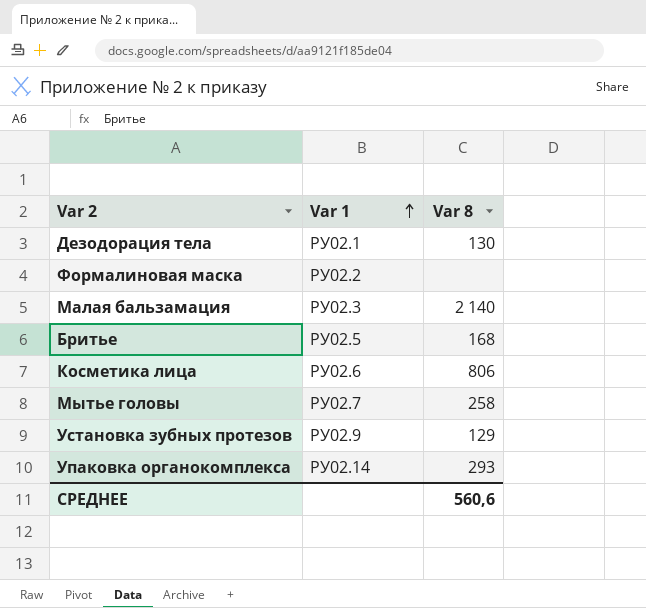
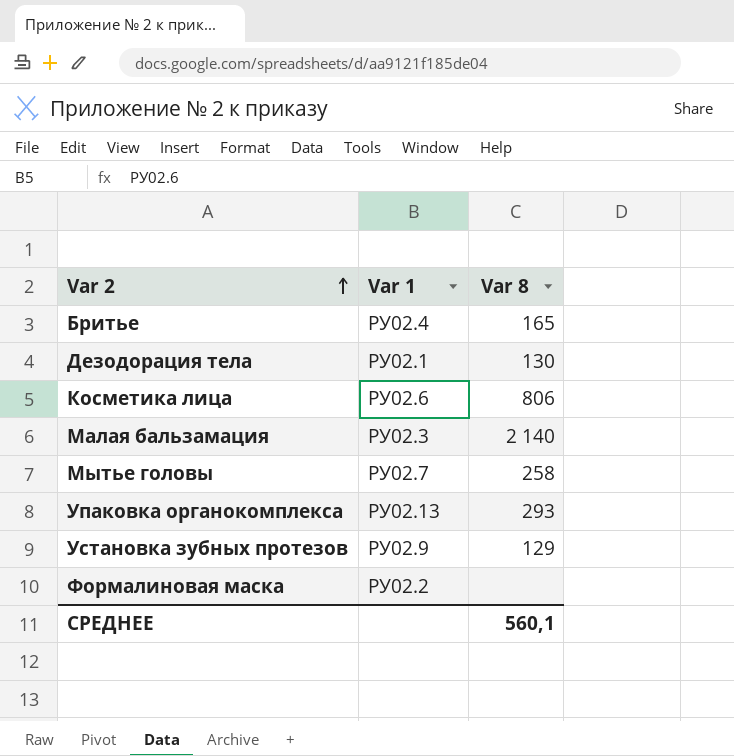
row order: Var 1 ascending -> Var 2 ascending
Бритье | Var 1: РУ02.5 -> РУ02.4
Бритье | Var 8: 168 -> 165
Упаковка органокомплекса | Var 1: РУ02.14 -> РУ02.13
СРЕДНЕЕ | Var 8: 560,6 -> 560,1

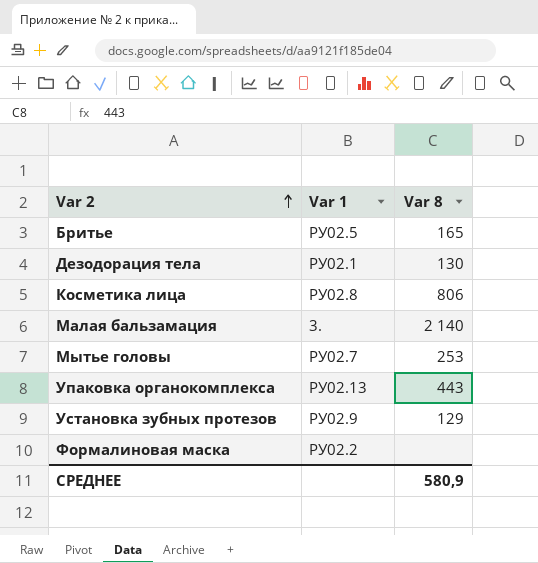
Бритье | Var 1: РУ02.4 -> РУ02.5
Косметика лица | Var 1: РУ02.6 -> РУ02.8
Малая бальзамация | Var 1: РУ02.3 -> 3.
Мытье головы | Var 8: 258 -> 253
Упаковка органокомплекса | Var 8: 293 -> 443
СРЕДНЕЕ | Var 8: 560,1 -> 580,9

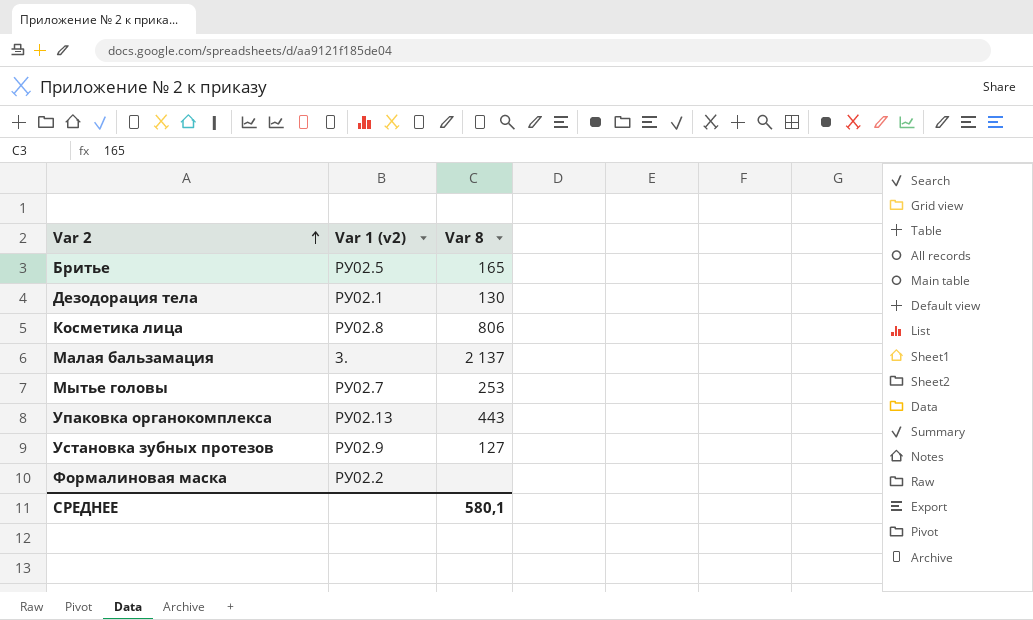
column name: Var 1 -> Var 1 (v2)
Малая бальзамация | Var 8: 2 140 -> 2 137
Установка зубных протезов | Var 8: 129 -> 127
СРЕДНЕЕ | Var 8: 580,9 -> 580,1

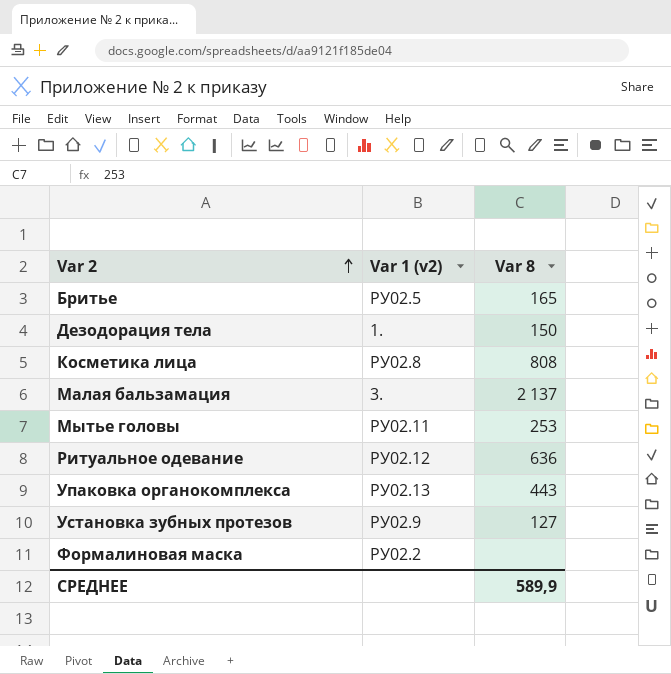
Дезодорация тела | Var 1 (v2): РУ02.1 -> 1.
Дезодорация тела | Var 8: 130 -> 150
Косметика лица | Var 8: 806 -> 808
Мытье головы | Var 1 (v2): РУ02.7 -> РУ02.11
row Ритуальное одевание: none -> РУ02.12 | 636
СРЕДНЕЕ | Var 8: 580,1 -> 589,9

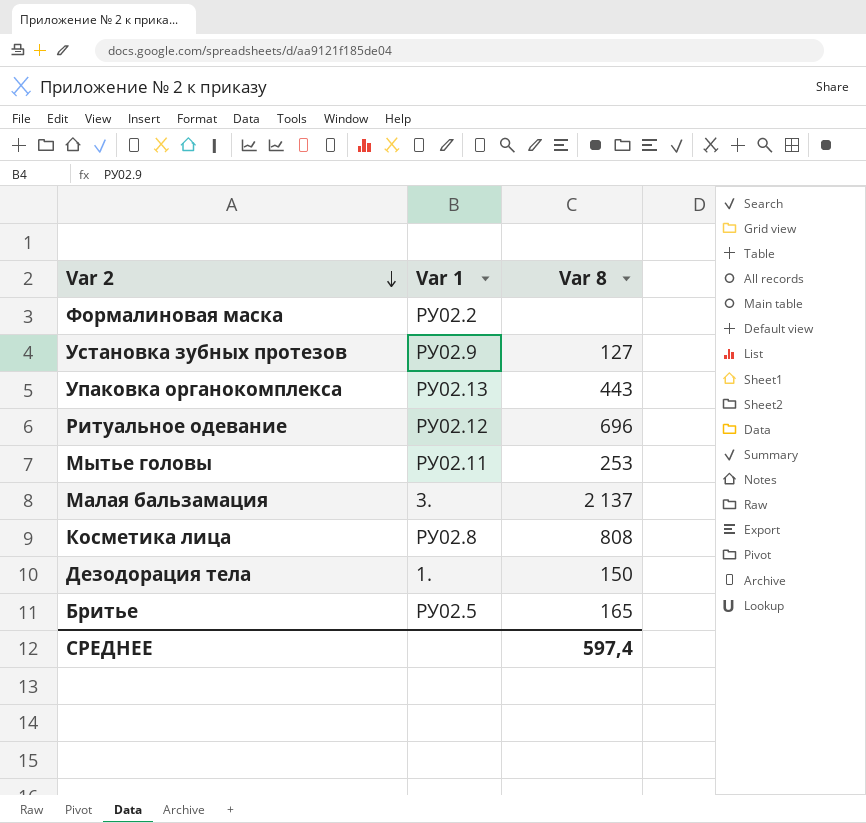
row order: Var 2 ascending -> Var 2 descending
column name: Var 1 (v2) -> Var 1
Ритуальное одевание | Var 8: 636 -> 696
СРЕДНЕЕ | Var 8: 589,9 -> 597,4

